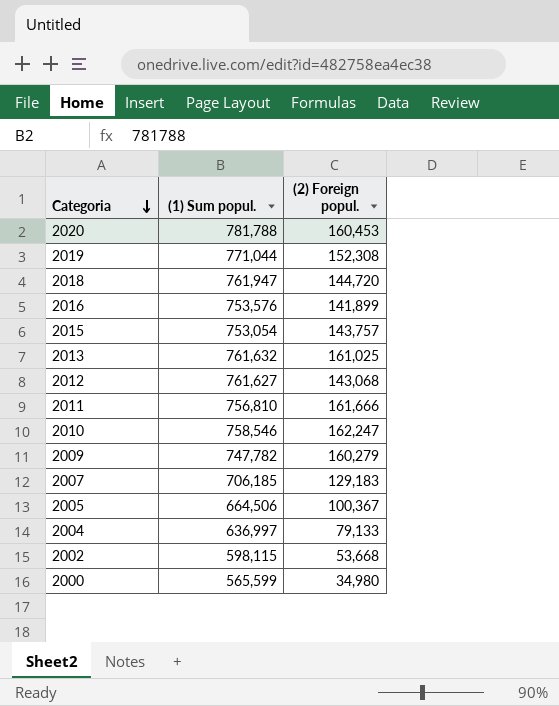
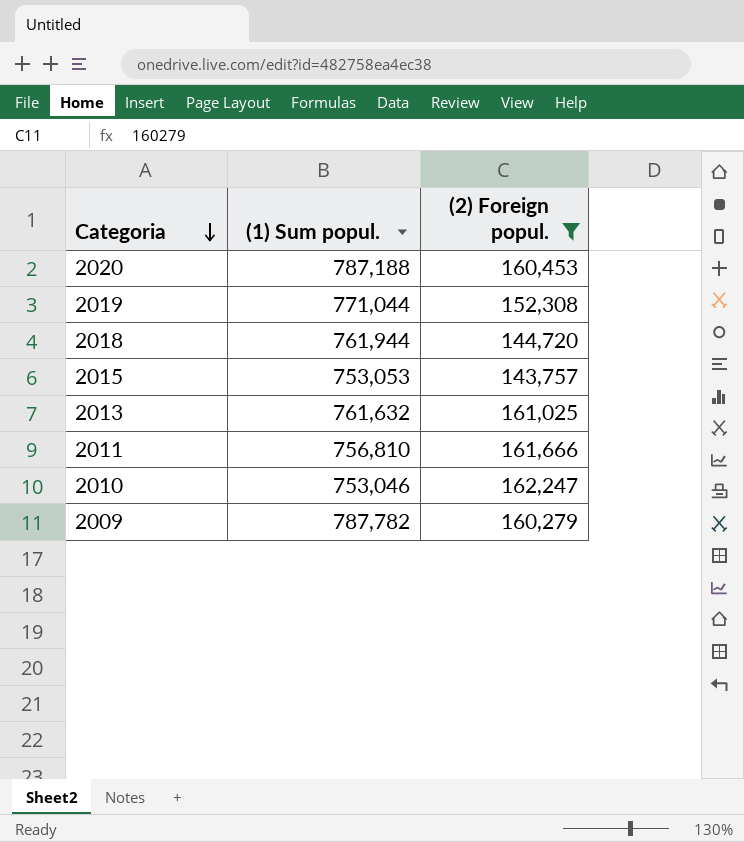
filter: none -> (2) Foreign popul. >= 143,757
2020 | (1) Sum popul.: 781,788 -> 787,188
2018 | (1) Sum popul.: 761,947 -> 761,944
2015 | (1) Sum popul.: 753,054 -> 753,053
2010 | (1) Sum popul.: 758,546 -> 753,046
2009 | (1) Sum popul.: 747,782 -> 787,782

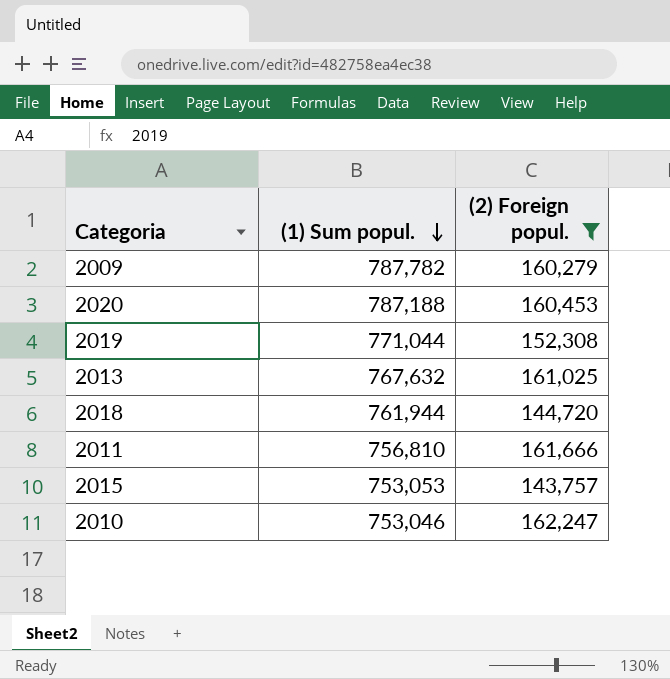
row order: Categoria descending -> (1) Sum popul. descending
2013 | (1) Sum popul.: 761,632 -> 767,632

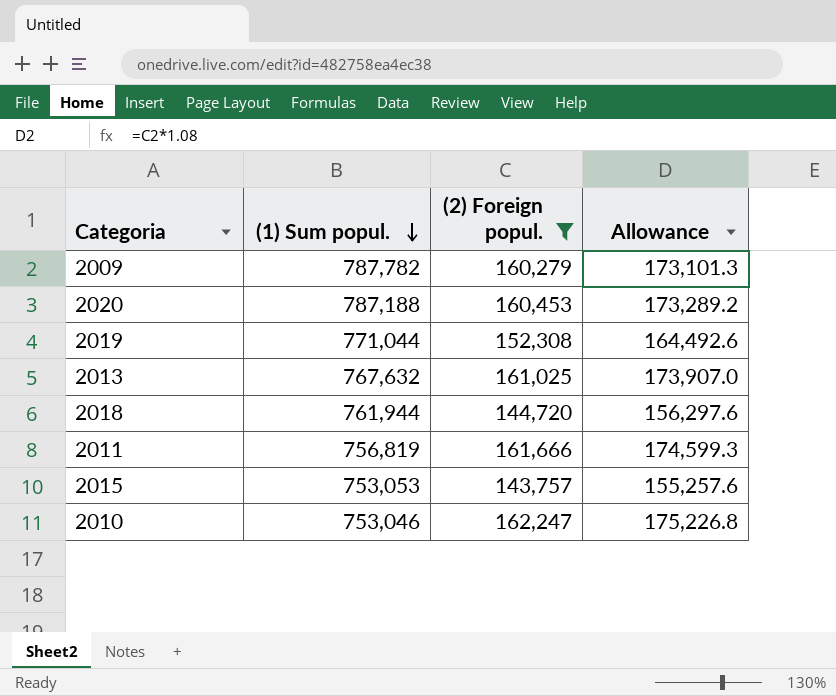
column Allowance | formula: none -> [(2) Foreign popul.] * 1.08
2011 | (1) Sum popul.: 756,810 -> 756,819

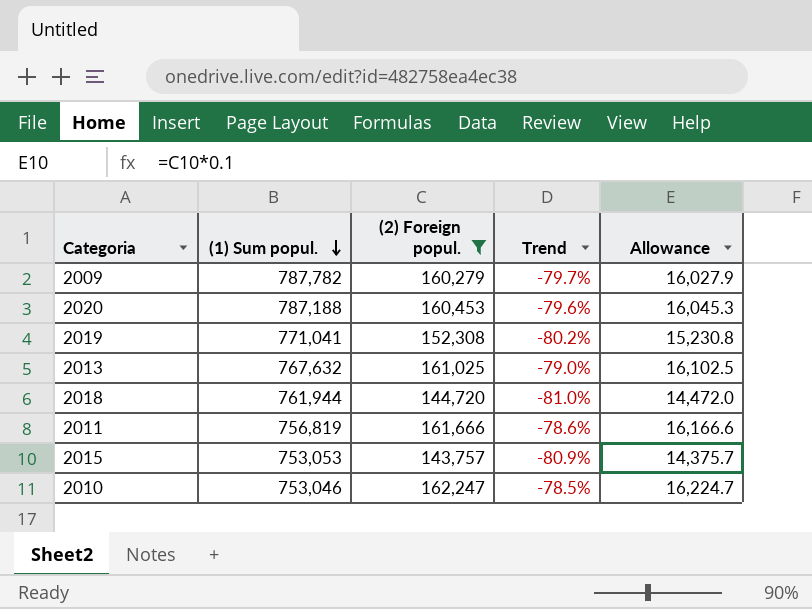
column Trend | formula: none -> ([(2) Foreign popul.] - [(1) Sum popul.]) / [(1) Sum popul.]
column Allowance | formula: [(2) Foreign popul.] * 1.08 -> [(2) Foreign popul.] * 0.1
2019 | (1) Sum popul.: 771,044 -> 771,041

